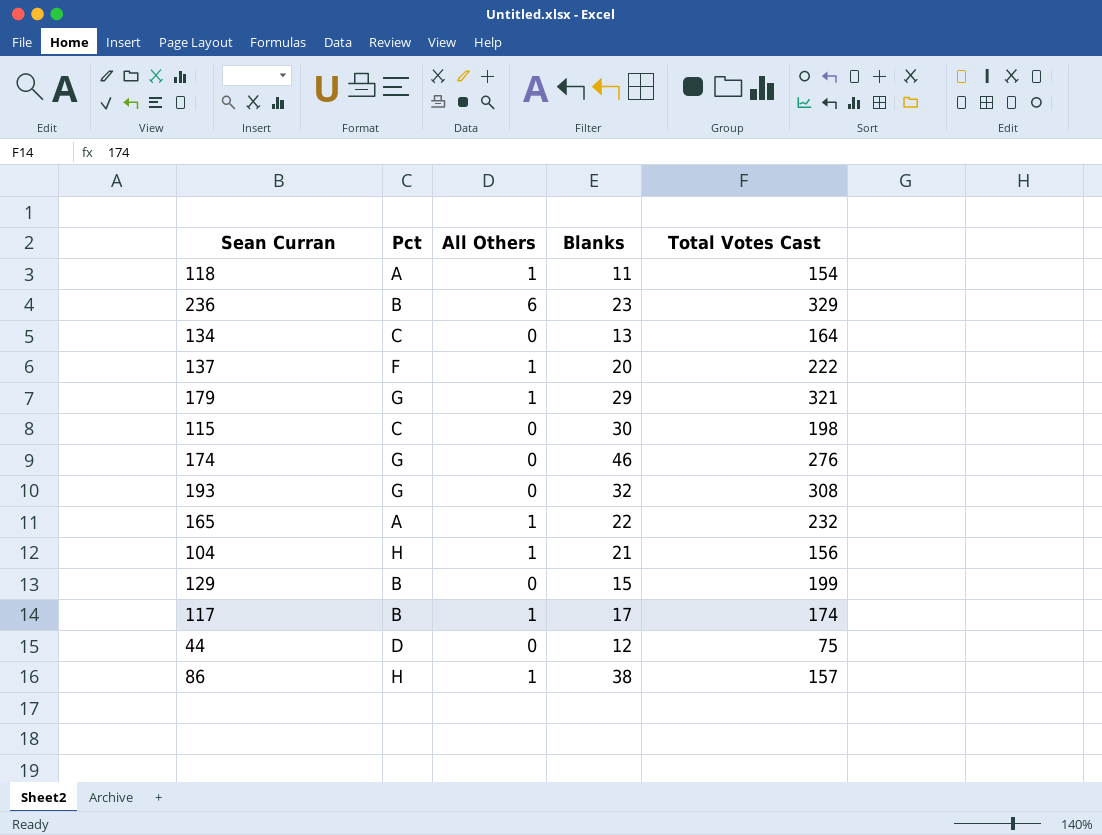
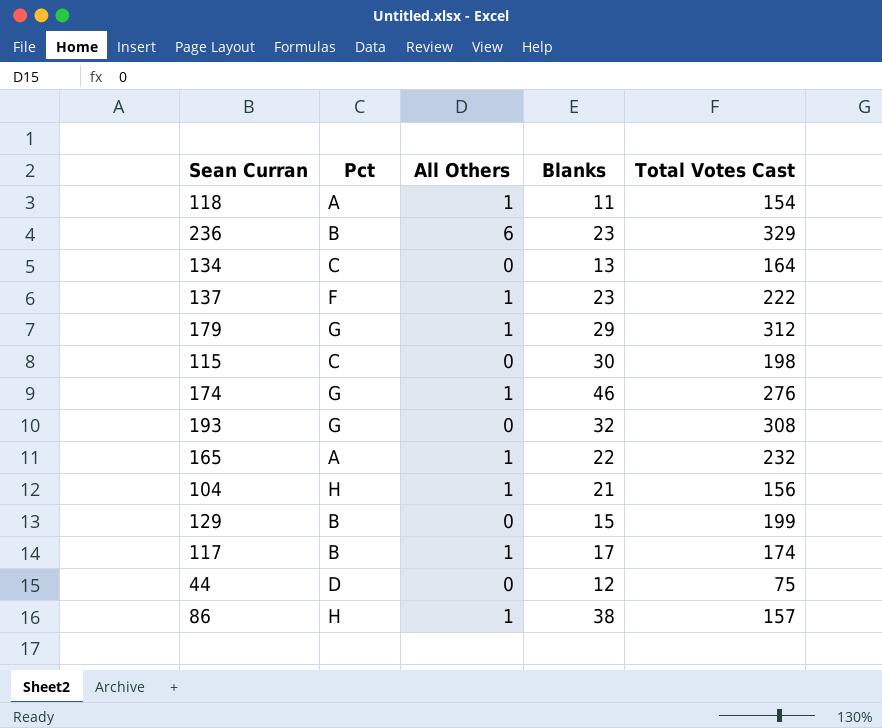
137 | Blanks: 20 -> 23
179 | Total Votes Cast: 321 -> 312
174 | All Others: 0 -> 1

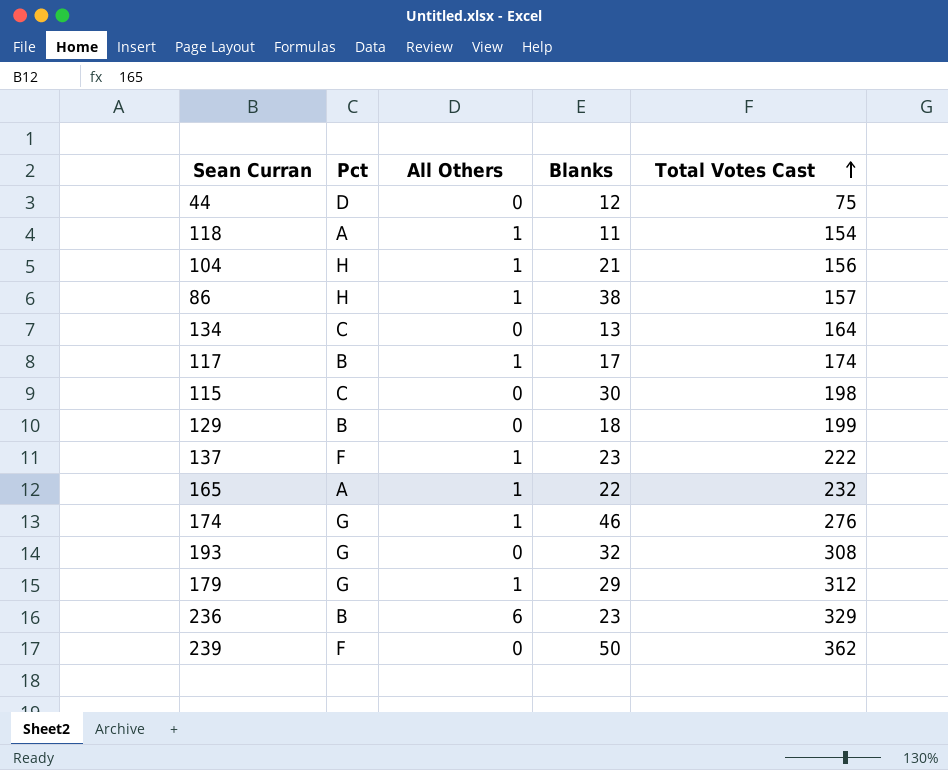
row order: none -> Total Votes Cast ascending
129 | Blanks: 15 -> 18
row 239: none -> F | 0 | 50 | 362

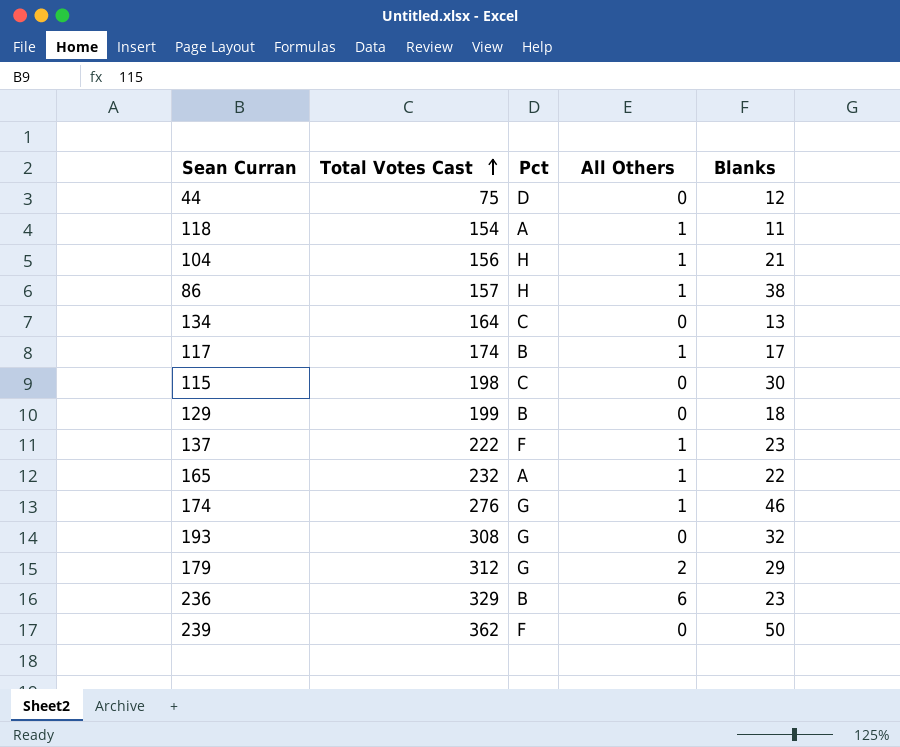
column Total Votes Cast | position: 5 -> 2
179 | All Others: 1 -> 2

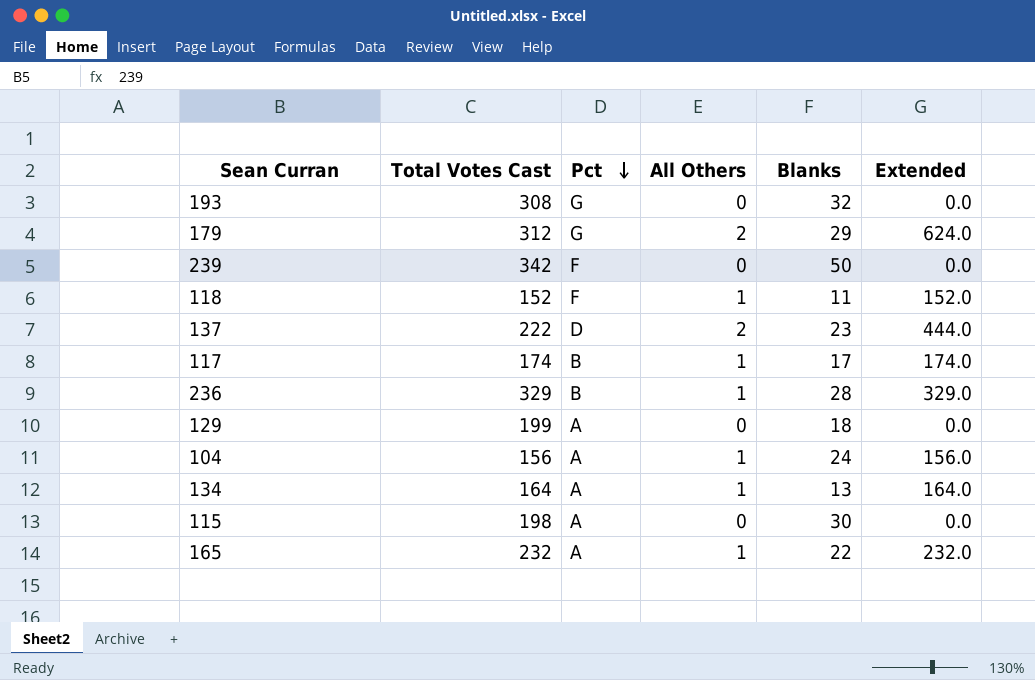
row order: Total Votes Cast ascending -> Pct descending
column Extended | formula: none -> [Total Votes Cast] * [All Others]
row 44: 75 | D | 0 | 12 -> none
row 86: 157 | H | 1 | 38 -> none
row 174: 276 | G | 1 | 46 -> none
239 | Total Votes Cast: 362 -> 342
118 | Total Votes Cast: 154 -> 152
118 | Pct: A -> F
137 | Pct: F -> D
137 | All Others: 1 -> 2
236 | All Others: 6 -> 1
236 | Blanks: 23 -> 28
129 | Pct: B -> A
104 | Pct: H -> A
104 | Blanks: 21 -> 24
134 | Pct: C -> A
134 | All Others: 0 -> 1
115 | Pct: C -> A

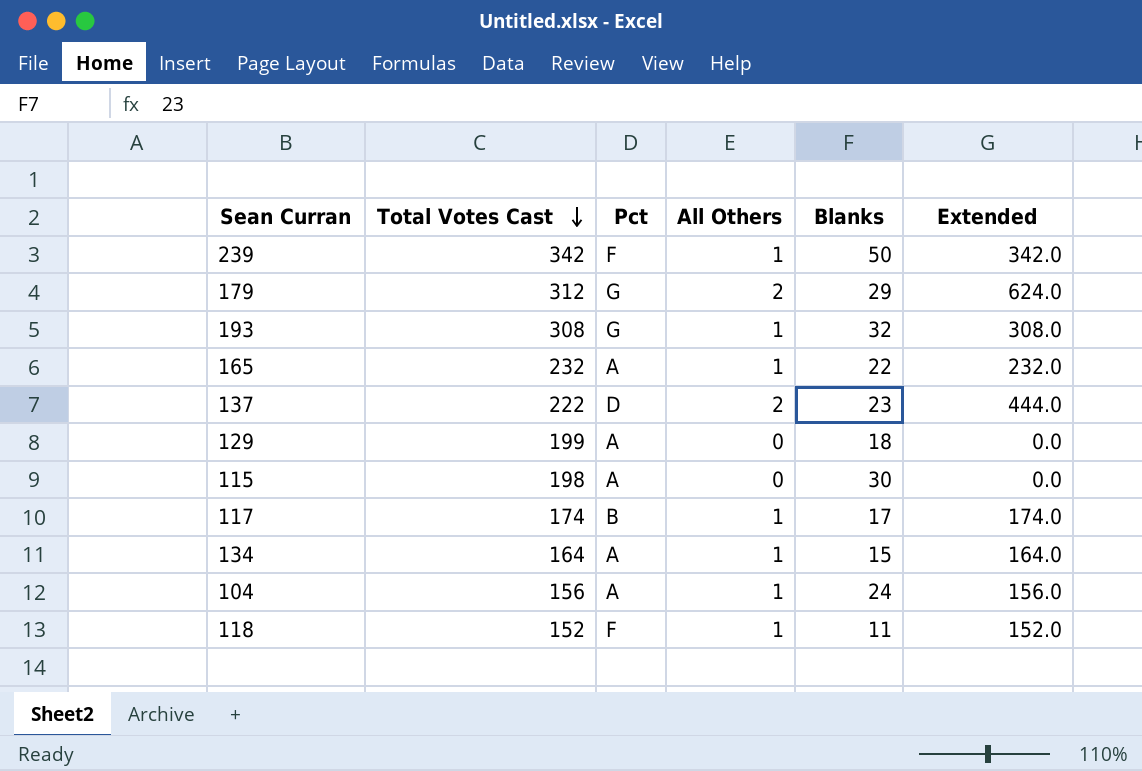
row order: Pct descending -> Total Votes Cast descending
row 236: 329 | B | 1 | 28 | 329.0 -> none
239 | All Others: 0 -> 1
239 | Extended: 0.0 -> 342.0
193 | All Others: 0 -> 1
193 | Extended: 0.0 -> 308.0
134 | Blanks: 13 -> 15

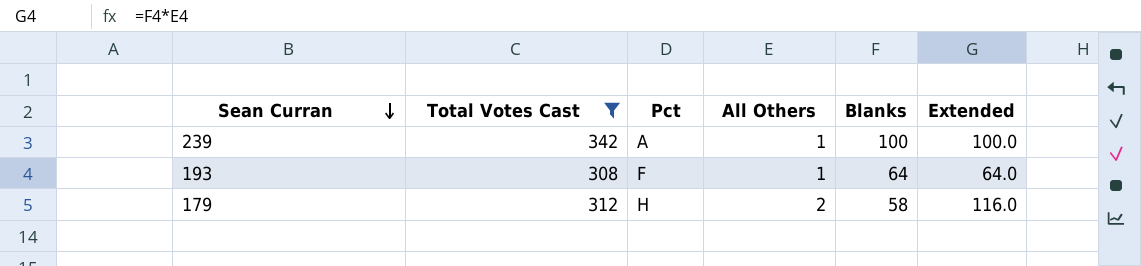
filter: none -> Total Votes Cast >= 308
row order: Total Votes Cast descending -> Sean Curran descending
column Extended | formula: [Total Votes Cast] * [All Others] -> [All Others] * [Blanks]
239 | Pct: F -> A
239 | Blanks: 50 -> 100
193 | Pct: G -> F
193 | Blanks: 32 -> 64
179 | Pct: G -> H
179 | Blanks: 29 -> 58

